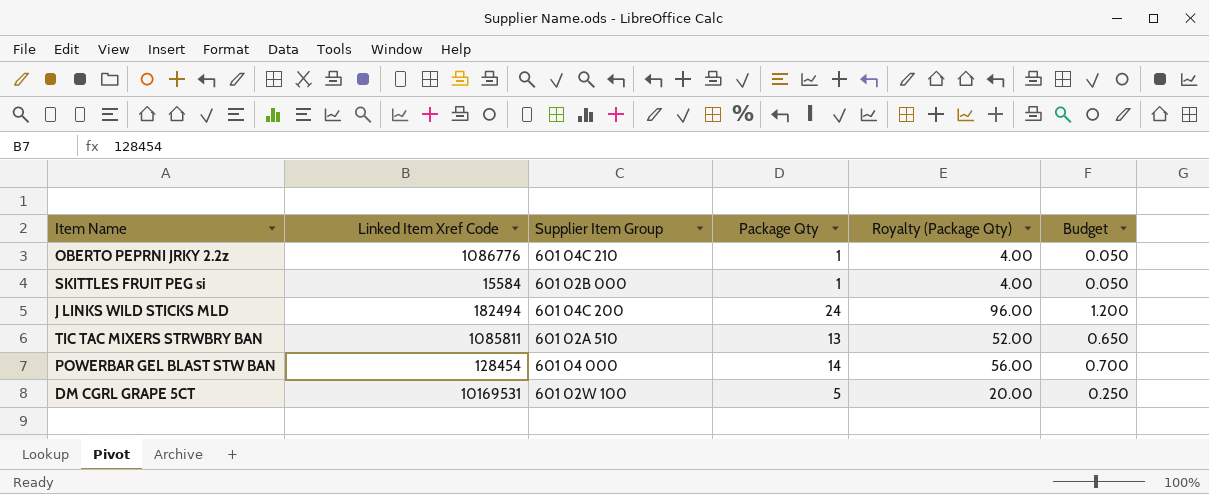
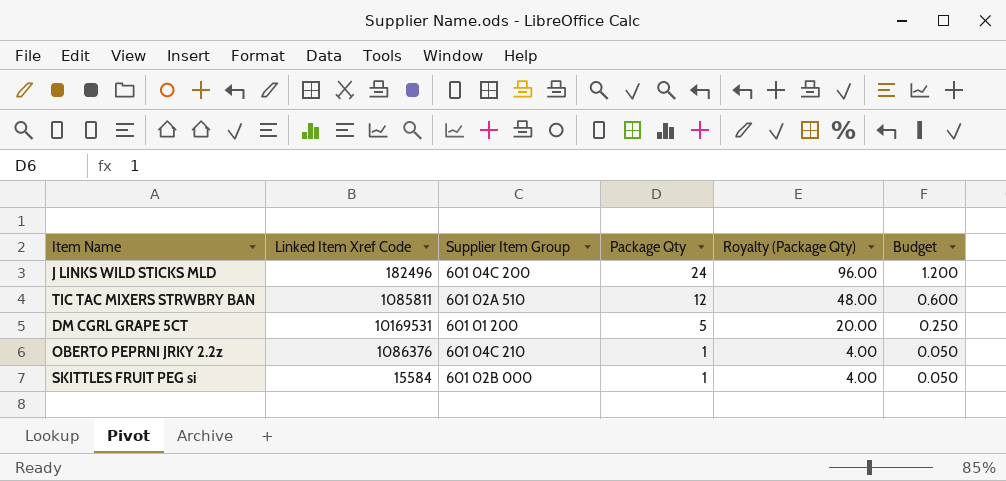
row order: none -> Package Qty descending
row POWERBAR GEL BLAST STW BAN: 128454 | 601 04 000 | 14 | 56.00 | 0.700 -> none
J LINKS WILD STICKS MLD | Linked Item Xref Code: 182494 -> 182496
TIC TAC MIXERS STRWBRY BAN | Package Qty: 13 -> 12
TIC TAC MIXERS STRWBRY BAN | Royalty (Package Qty): 52.00 -> 48.00
TIC TAC MIXERS STRWBRY BAN | Budget: 0.650 -> 0.600
DM CGRL GRAPE 5CT | Supplier Item Group: 601 02W 100 -> 601 01 200
OBERTO PEPRNI JRKY 2.2z | Linked Item Xref Code: 1086776 -> 1086376

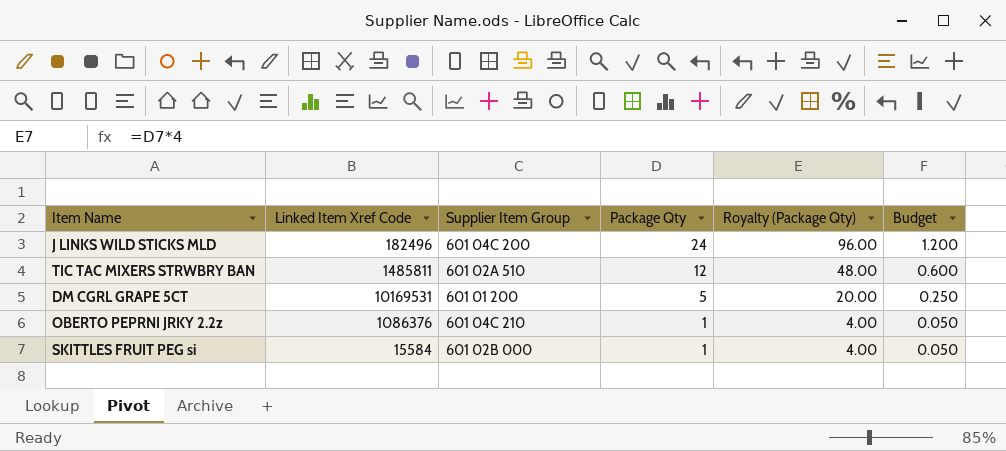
TIC TAC MIXERS STRWBRY BAN | Linked Item Xref Code: 1085811 -> 1485811

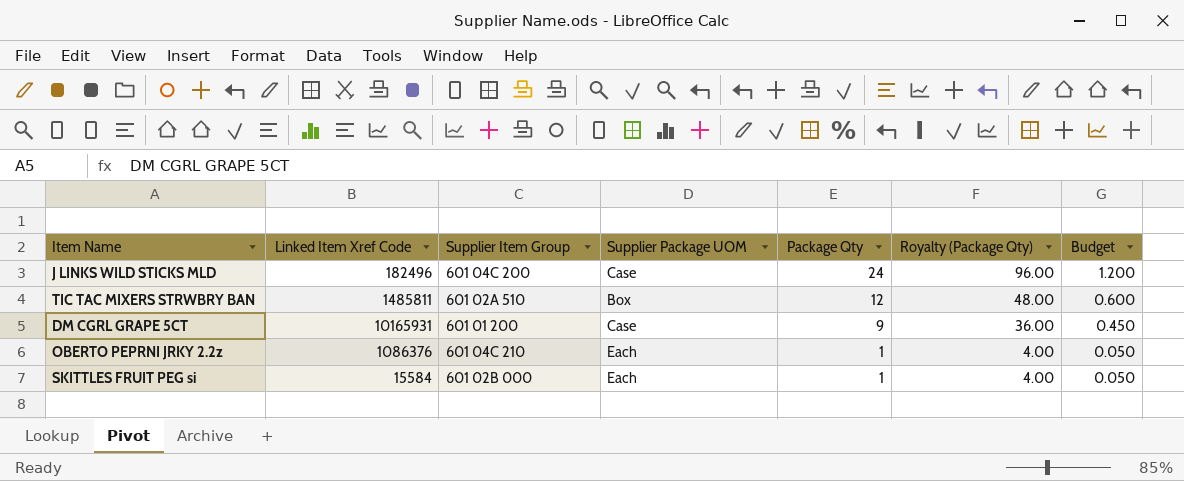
column Supplier Package UOM | position: none -> 4
DM CGRL GRAPE 5CT | Linked Item Xref Code: 10169531 -> 10165931
DM CGRL GRAPE 5CT | Package Qty: 5 -> 9
DM CGRL GRAPE 5CT | Royalty (Package Qty): 20.00 -> 36.00
DM CGRL GRAPE 5CT | Budget: 0.250 -> 0.450

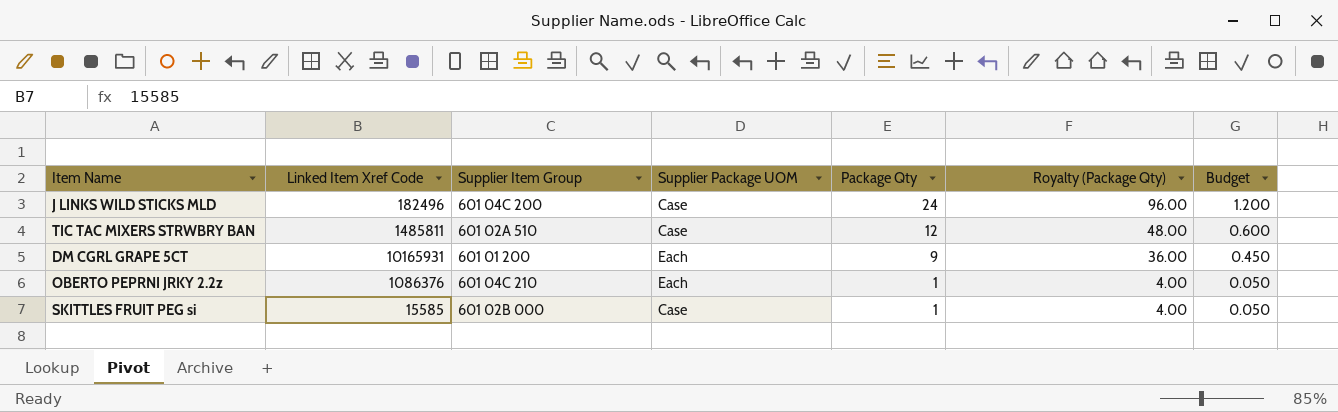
TIC TAC MIXERS STRWBRY BAN | Supplier Package UOM: Box -> Case
DM CGRL GRAPE 5CT | Supplier Package UOM: Case -> Each
SKITTLES FRUIT PEG si | Linked Item Xref Code: 15584 -> 15585
SKITTLES FRUIT PEG si | Supplier Package UOM: Each -> Case

